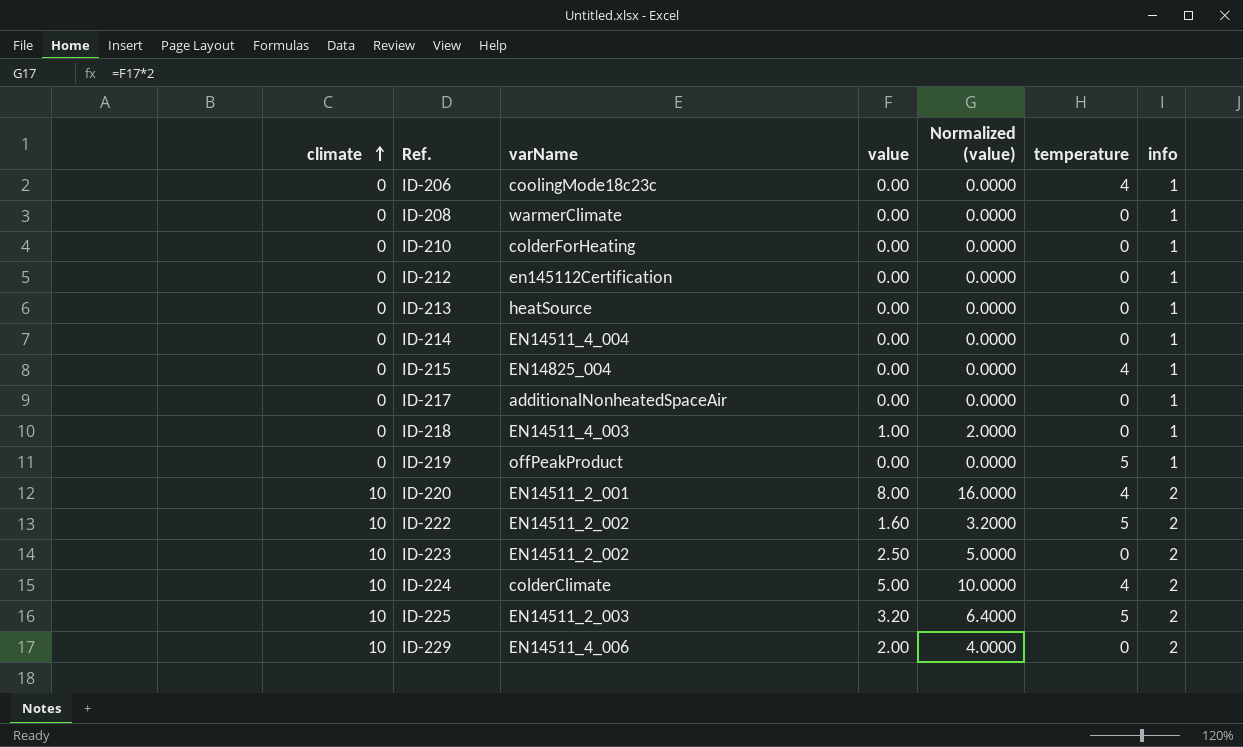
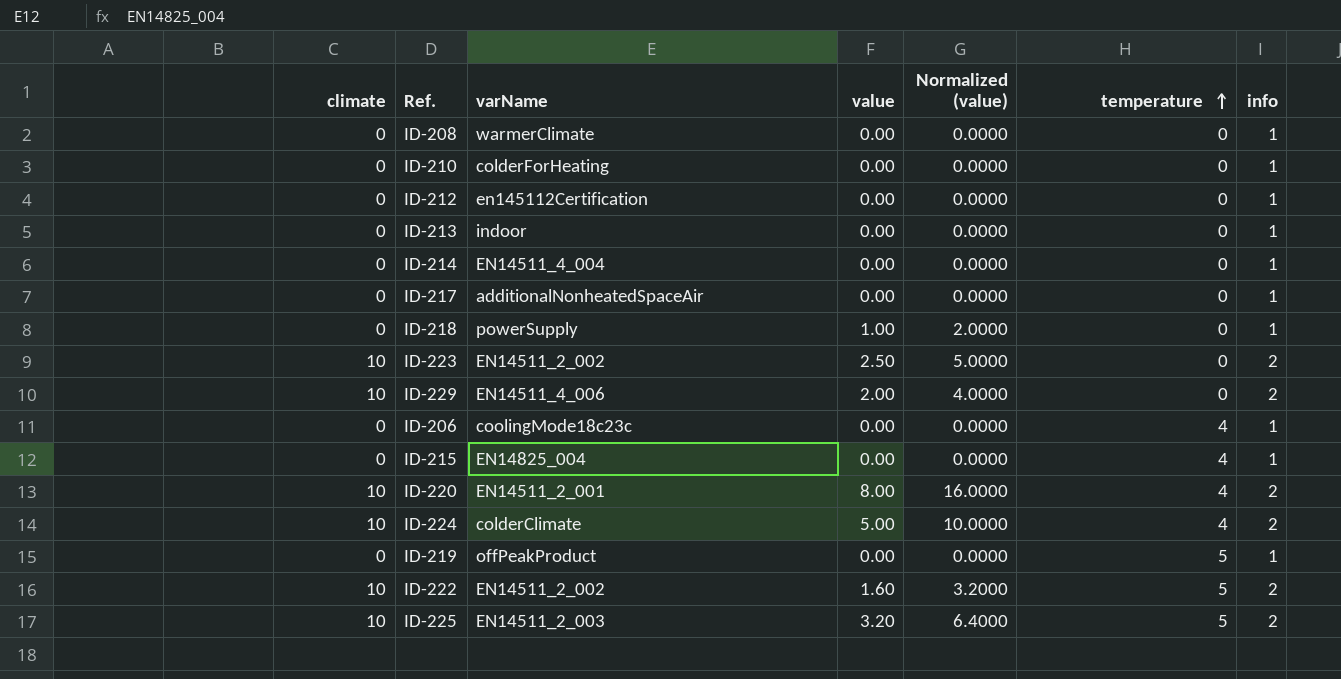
row order: climate ascending -> temperature ascending
ID-213 | varName: heatSource -> indoor
ID-218 | varName: EN14511_4_003 -> powerSupply

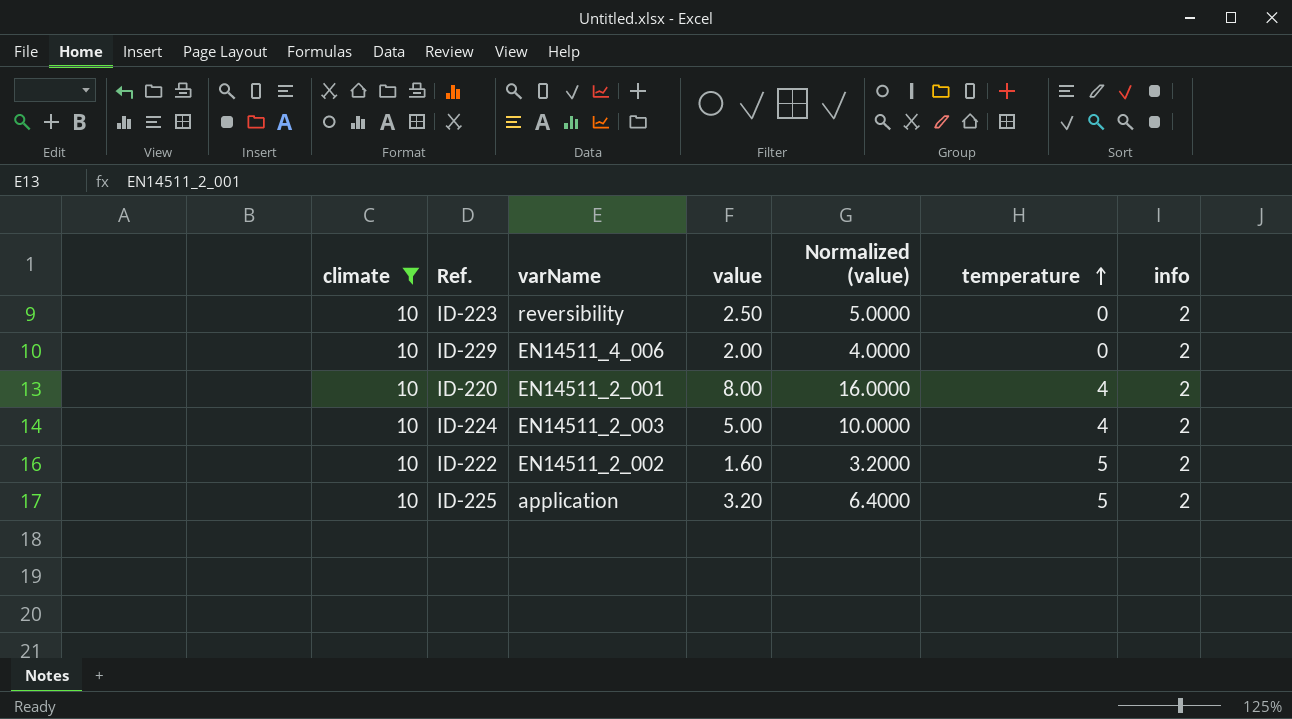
filter: none -> climate = 10
ID-223 | varName: EN14511_2_002 -> reversibility
ID-224 | varName: colderClimate -> EN14511_2_003
ID-225 | varName: EN14511_2_003 -> application

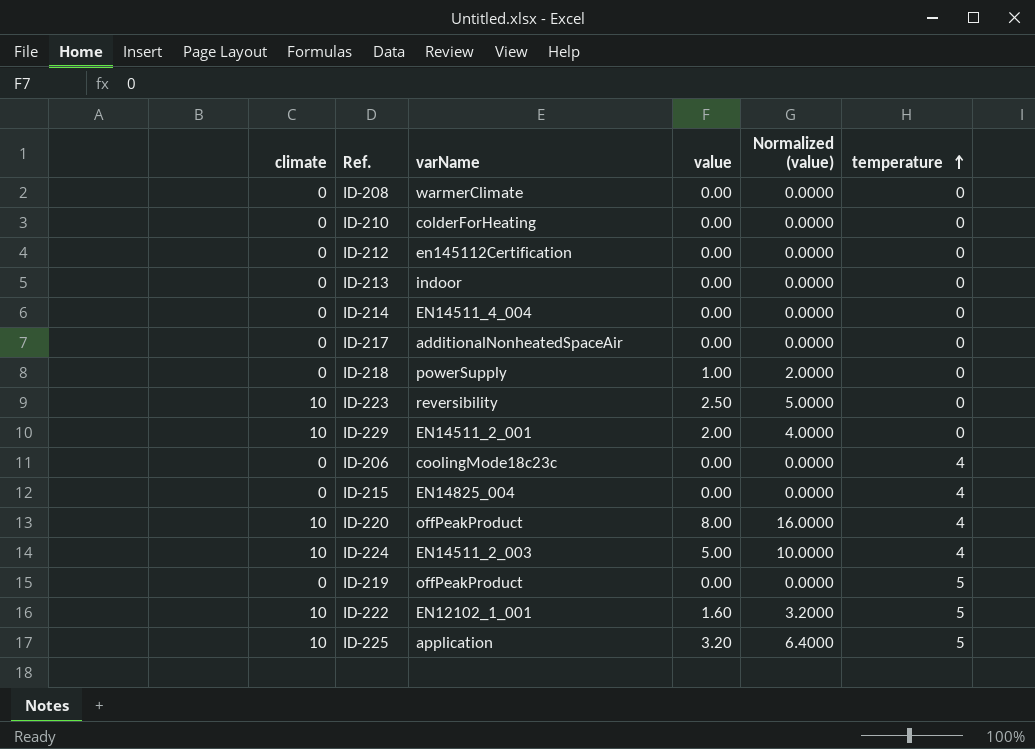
filter: climate = 10 -> none
column info | position: 7 -> none
ID-229 | varName: EN14511_4_006 -> EN14511_2_001
ID-220 | varName: EN14511_2_001 -> offPeakProduct
ID-222 | varName: EN14511_2_002 -> EN12102_1_001

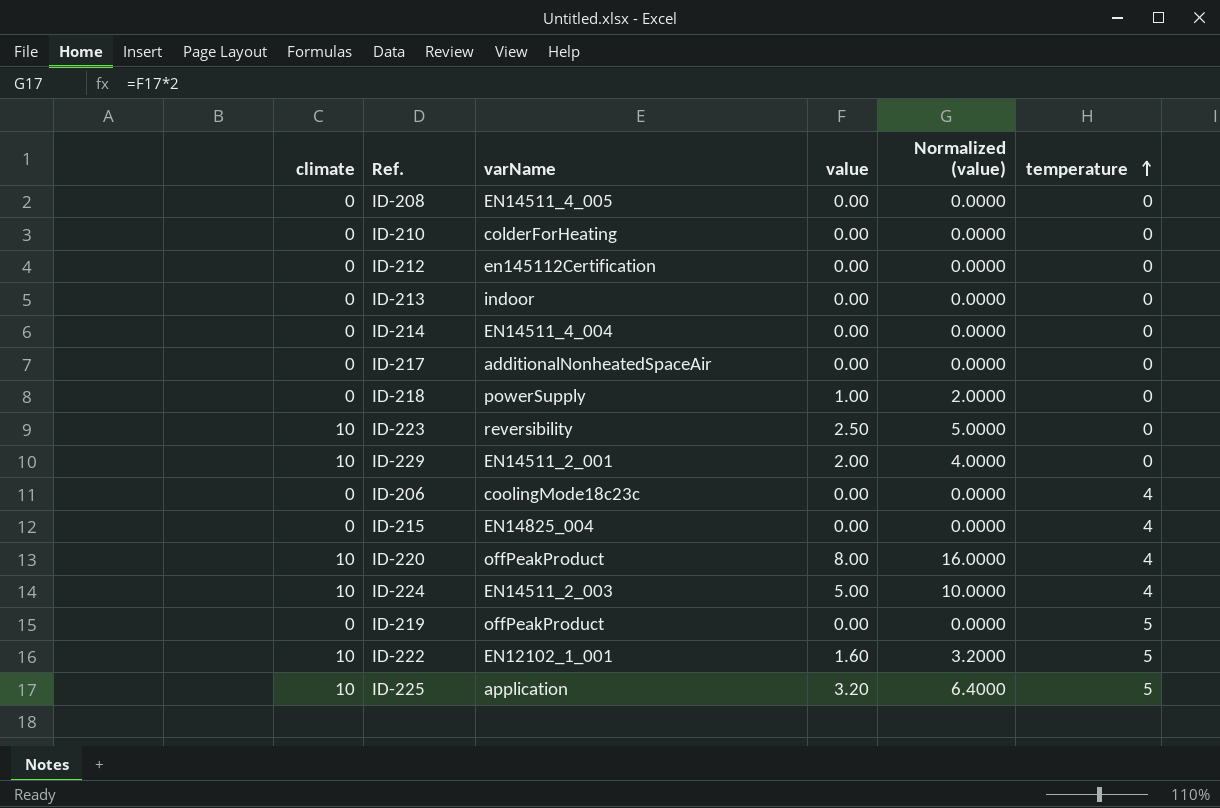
ID-208 | varName: warmerClimate -> EN14511_4_005

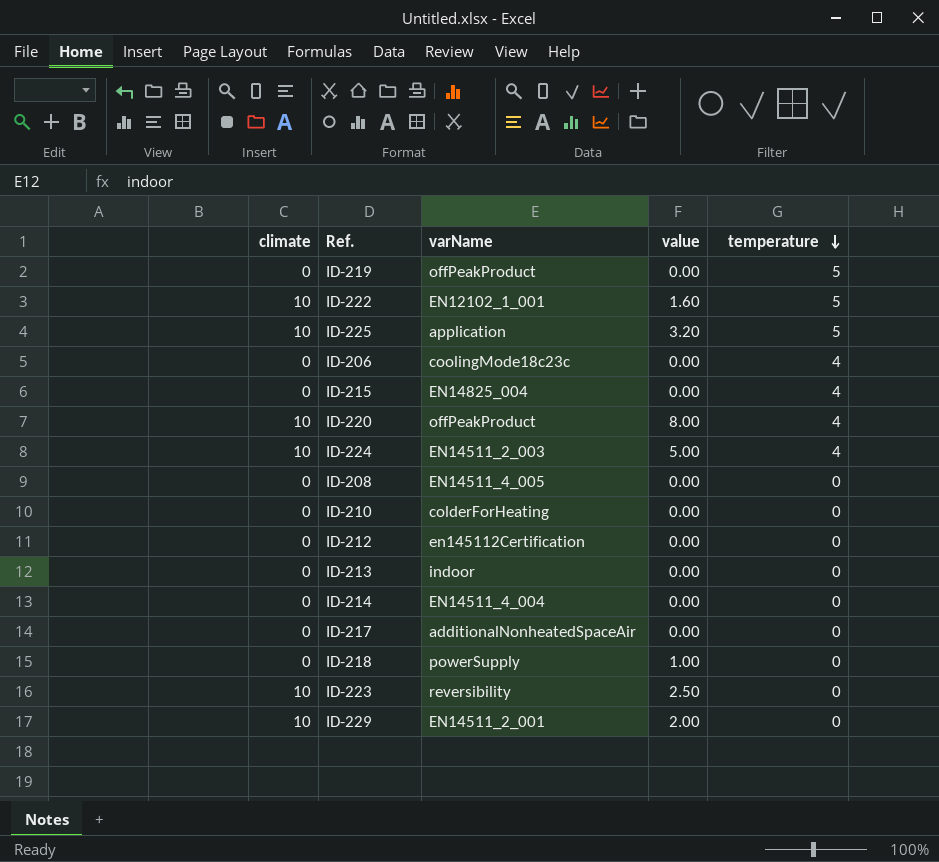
row order: temperature ascending -> temperature descending
column Normalized (value) | formula: [value] * 2 -> none

